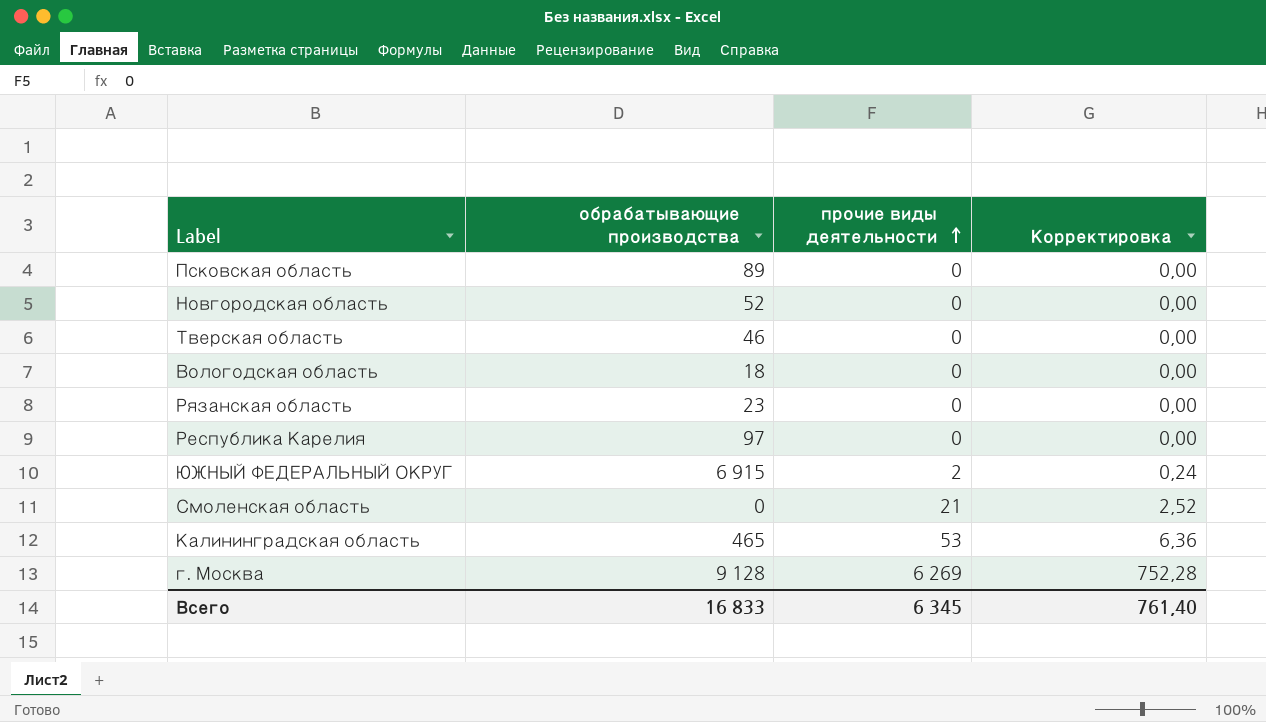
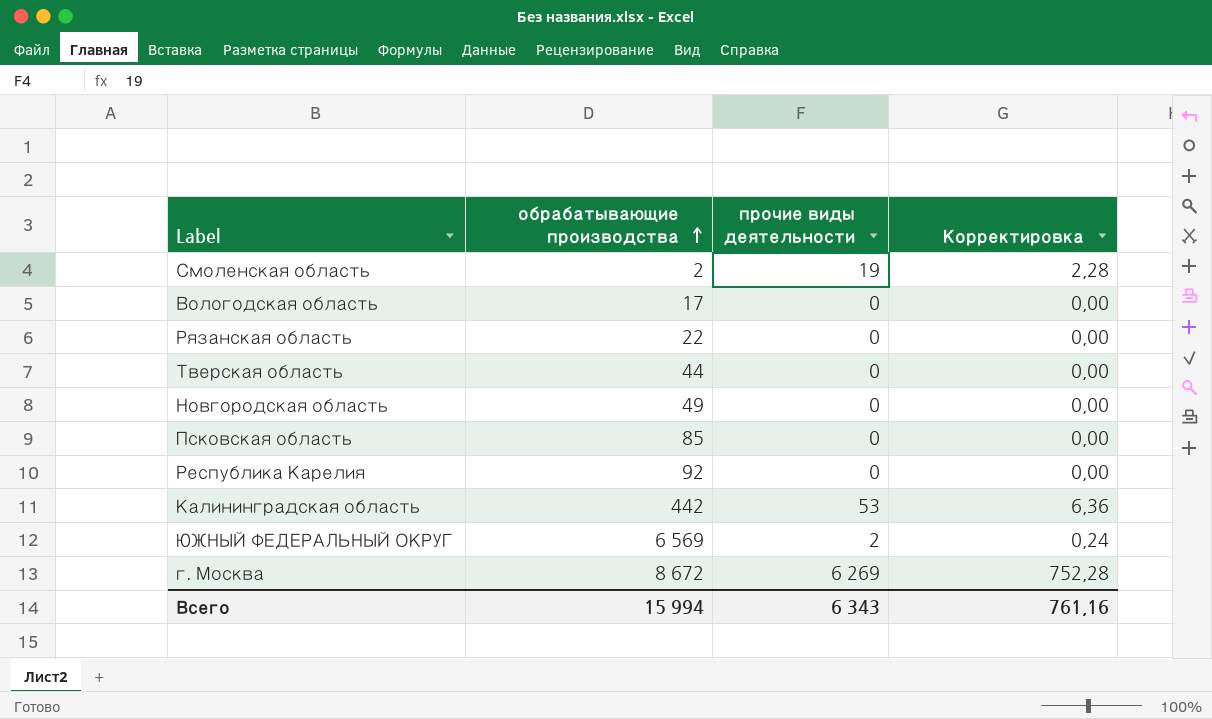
row order: прочие виды деятельности ascending -> обрабатывающие производства ascending
Смоленская область | обрабатывающие производства: 0 -> 2
Смоленская область | прочие виды деятельности: 21 -> 19
Смоленская область | Корректировка: 2,52 -> 2,28
Вологодская область | обрабатывающие производства: 18 -> 17
Рязанская область | обрабатывающие производства: 23 -> 22
Тверская область | обрабатывающие производства: 46 -> 44
Новгородская область | обрабатывающие производства: 52 -> 49
Псковская область | обрабатывающие производства: 89 -> 85
Республика Карелия | обрабатывающие производства: 97 -> 92
Калининградская область | обрабатывающие производства: 465 -> 442
ЮЖНЫЙ ФЕДЕРАЛЬНЫЙ ОКРУГ | обрабатывающие производства: 6 915 -> 6 569
г. Москва | обрабатывающие производства: 9 128 -> 8 672
Всего | обрабатывающие производства: 16 833 -> 15 994
Всего | прочие виды деятельности: 6 345 -> 6 343
Всего | Корректировка: 761,40 -> 761,16

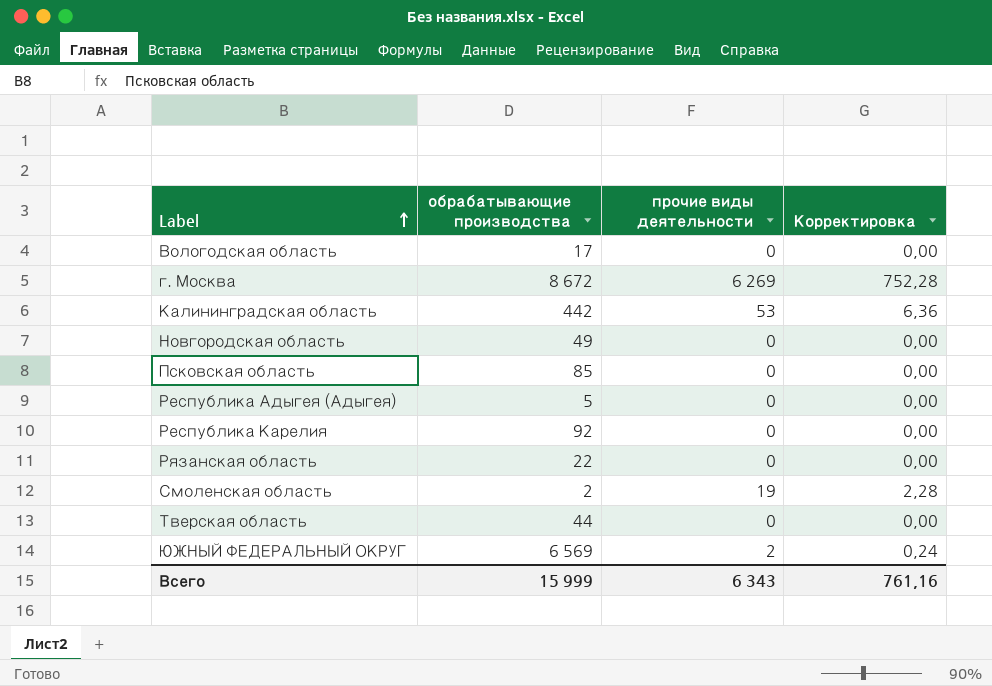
row order: обрабатывающие производства ascending -> Label ascending
row Республика Адыгея (Адыгея): none -> 5 | 0 | 0,00
Всего | обрабатывающие производства: 15 994 -> 15 999

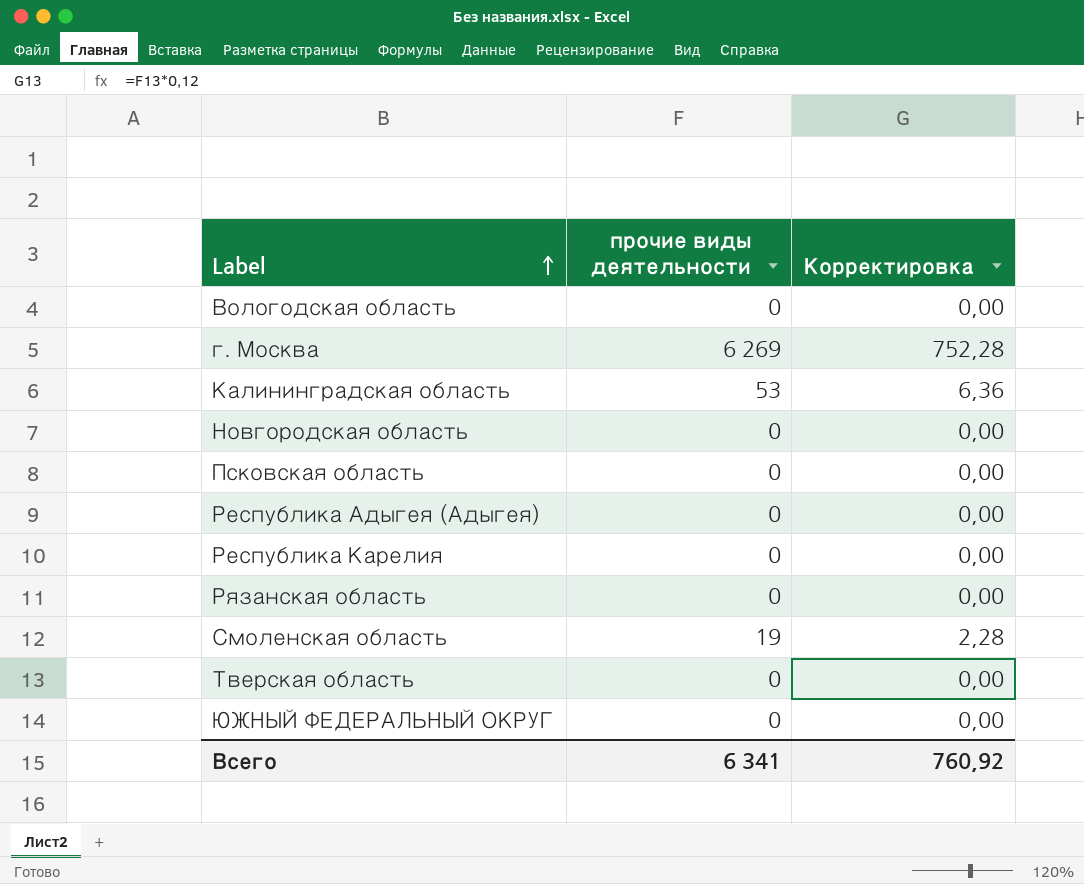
column обрабатывающие производства | position: 2 -> none
ЮЖНЫЙ ФЕДЕРАЛЬНЫЙ ОКРУГ | прочие виды деятельности: 2 -> 0
ЮЖНЫЙ ФЕДЕРАЛЬНЫЙ ОКРУГ | Корректировка: 0,24 -> 0,00
Всего | прочие виды деятельности: 6 343 -> 6 341
Всего | Корректировка: 761,16 -> 760,92

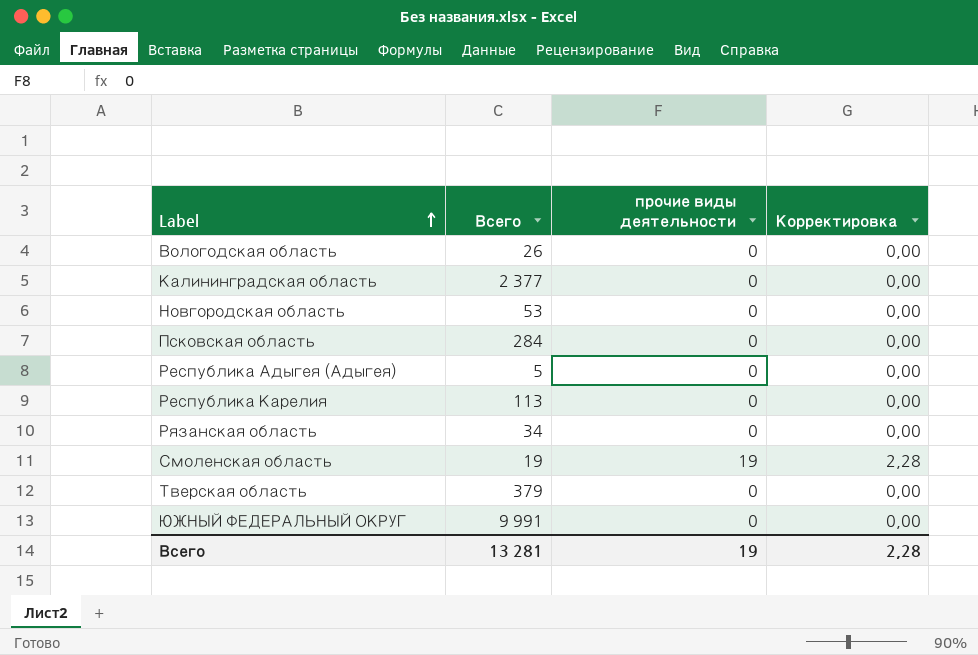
column Всего | position: none -> 2
row г. Москва: 6 269 | 752,28 -> none
Калининградская область | прочие виды деятельности: 53 -> 0
Калининградская область | Корректировка: 6,36 -> 0,00
Всего | прочие виды деятельности: 6 341 -> 19
Всего | Корректировка: 760,92 -> 2,28

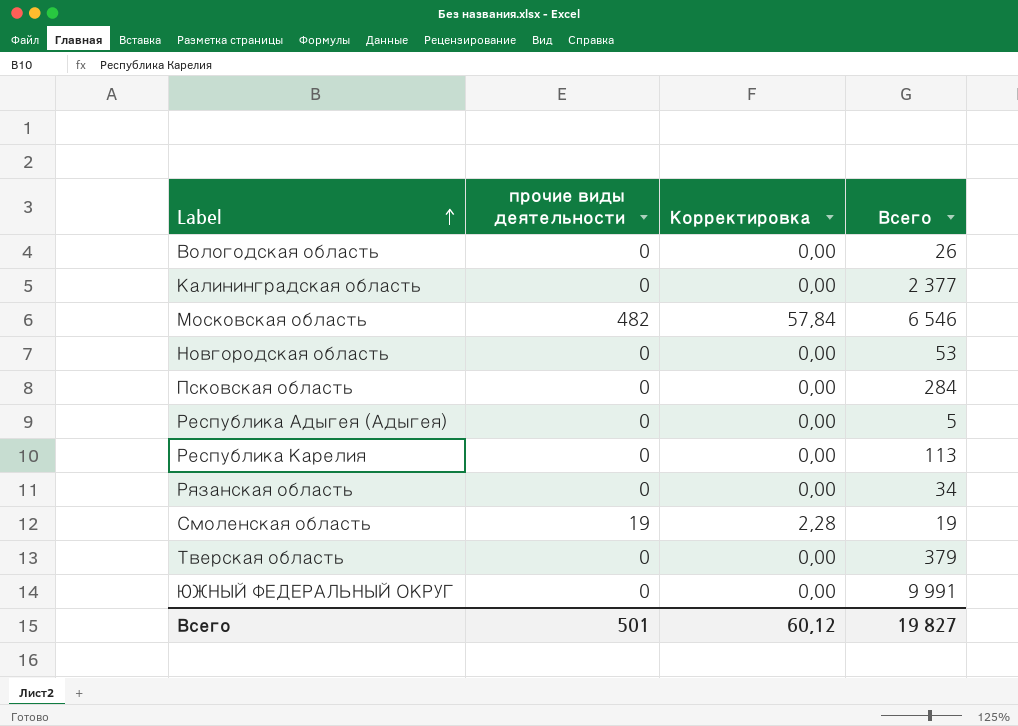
column Всего | position: 2 -> 4
row Московская область: none -> 482 | 57,84 | 6 546
Всего | прочие виды деятельности: 19 -> 501
Всего | Корректировка: 2,28 -> 60,12
Всего | Всего: 13 281 -> 19 827

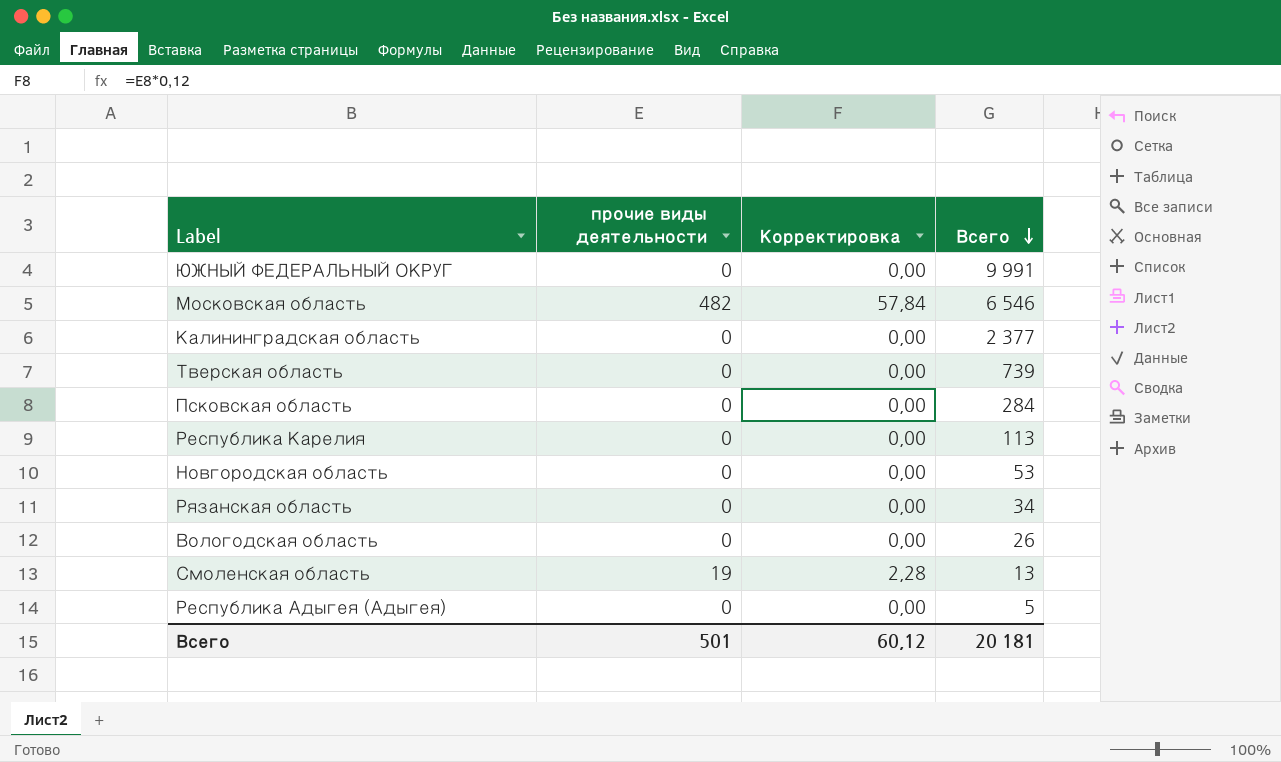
row order: Label ascending -> Всего descending
Тверская область | Всего: 379 -> 739
Смоленская область | Всего: 19 -> 13
Всего | Всего: 19 827 -> 20 181

